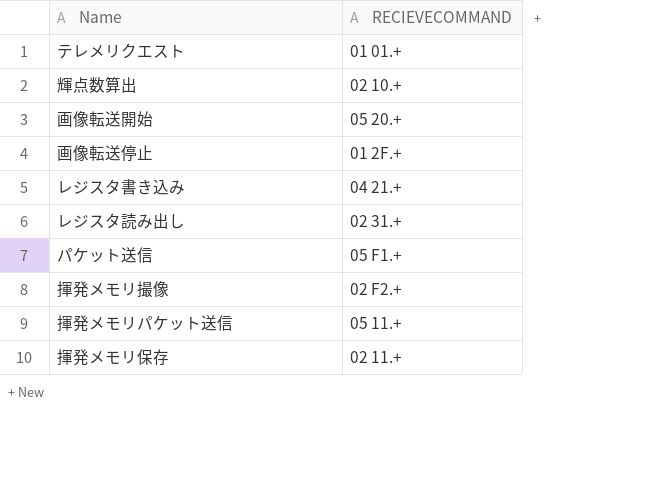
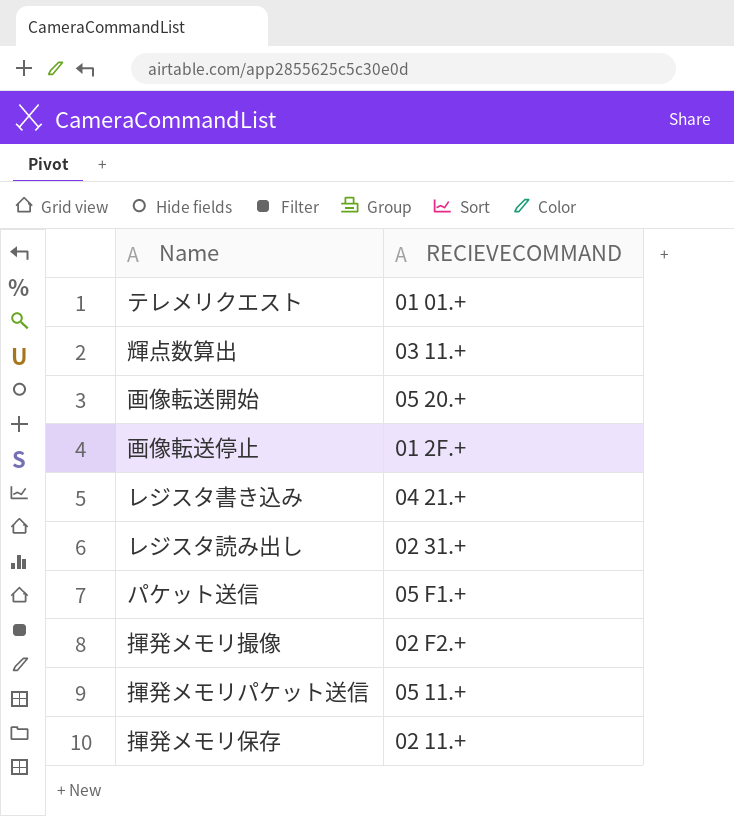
輝点数算出 | RECIEVECOMMAND: 02 10.+ -> 03 11.+

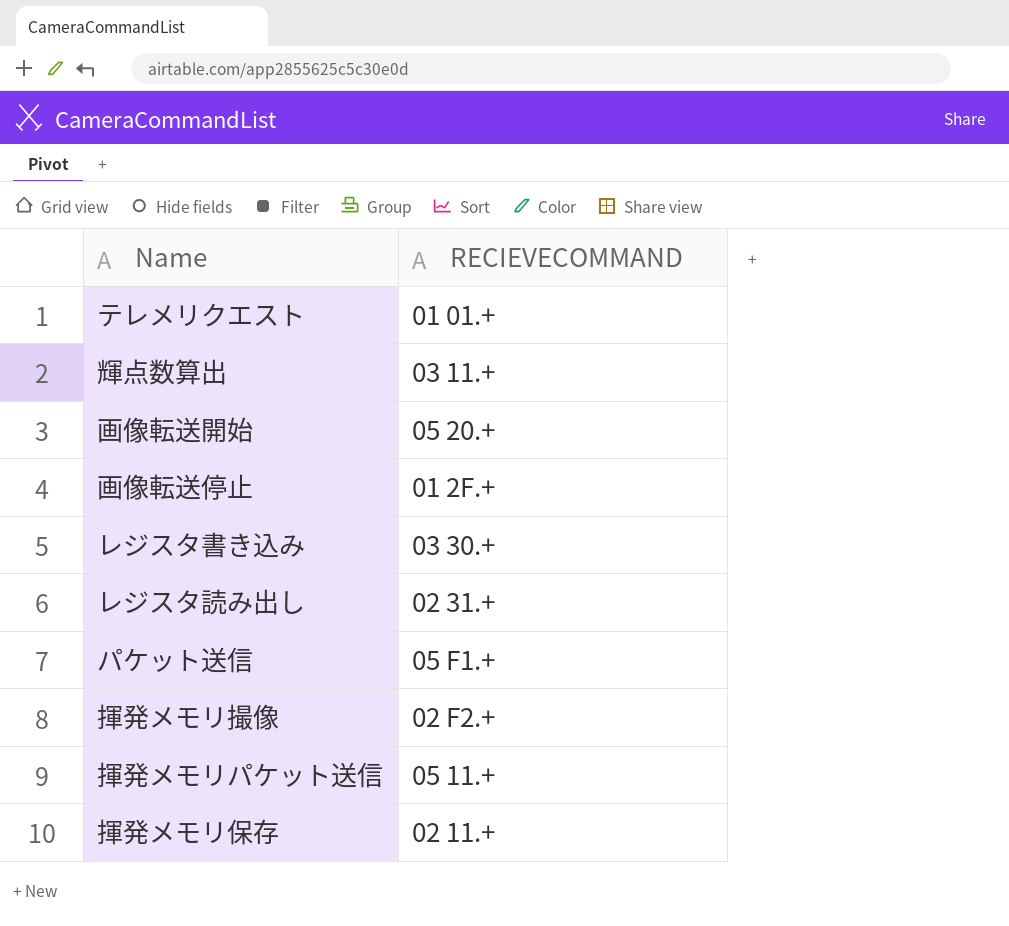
レジスタ書き込み | RECIEVECOMMAND: 04 21.+ -> 03 30.+

